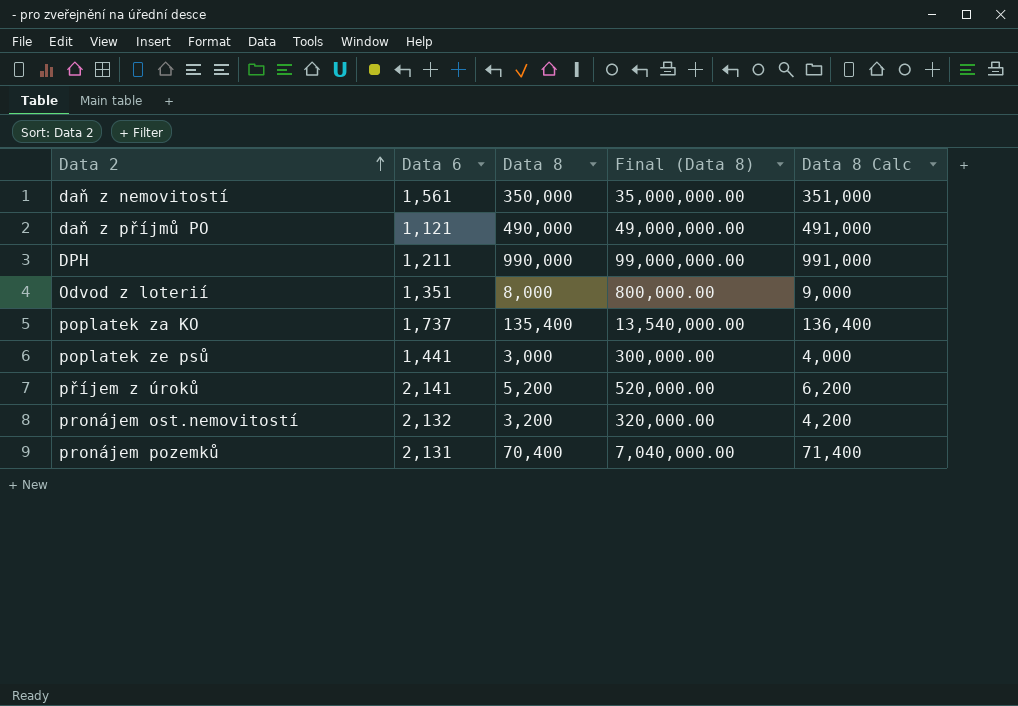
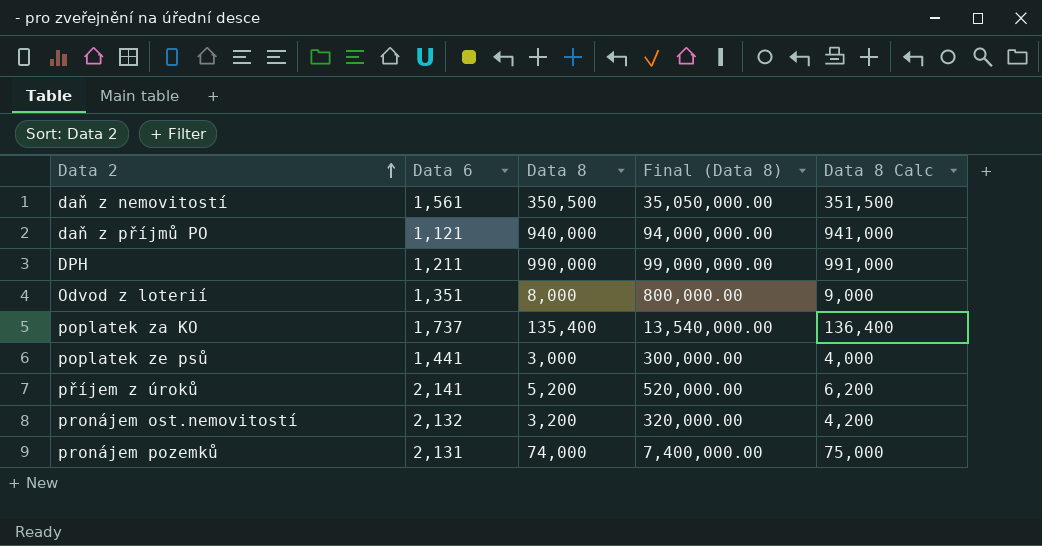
daň z nemovitostí | Data 8: 350,000 -> 350,500
daň z nemovitostí | Final (Data 8): 35,000,000.00 -> 35,050,000.00
daň z nemovitostí | Data 8 Calc: 351,000 -> 351,500
daň z příjmů PO | Data 8: 490,000 -> 940,000
daň z příjmů PO | Final (Data 8): 49,000,000.00 -> 94,000,000.00
daň z příjmů PO | Data 8 Calc: 491,000 -> 941,000
pronájem pozemků | Data 8: 70,400 -> 74,000
pronájem pozemků | Final (Data 8): 7,040,000.00 -> 7,400,000.00
pronájem pozemků | Data 8 Calc: 71,400 -> 75,000

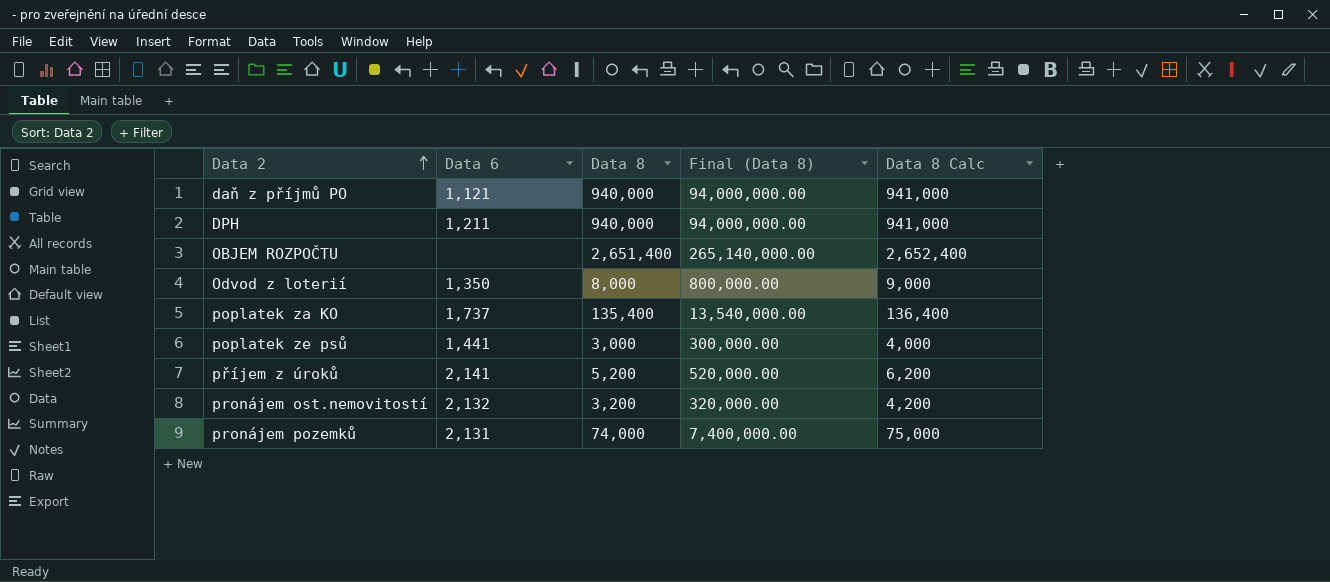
row daň z nemovitostí: 1,561 | 350,500 | 35,050,000.00 | 351,500 -> none
DPH | Data 8: 990,000 -> 940,000
DPH | Final (Data 8): 99,000,000.00 -> 94,000,000.00
DPH | Data 8 Calc: 991,000 -> 941,000
row OBJEM ROZPOČTU: none -> none | 2,651,400 | 265,140,000.00 | 2,652,400
Odvod z loterií | Data 6: 1,351 -> 1,350

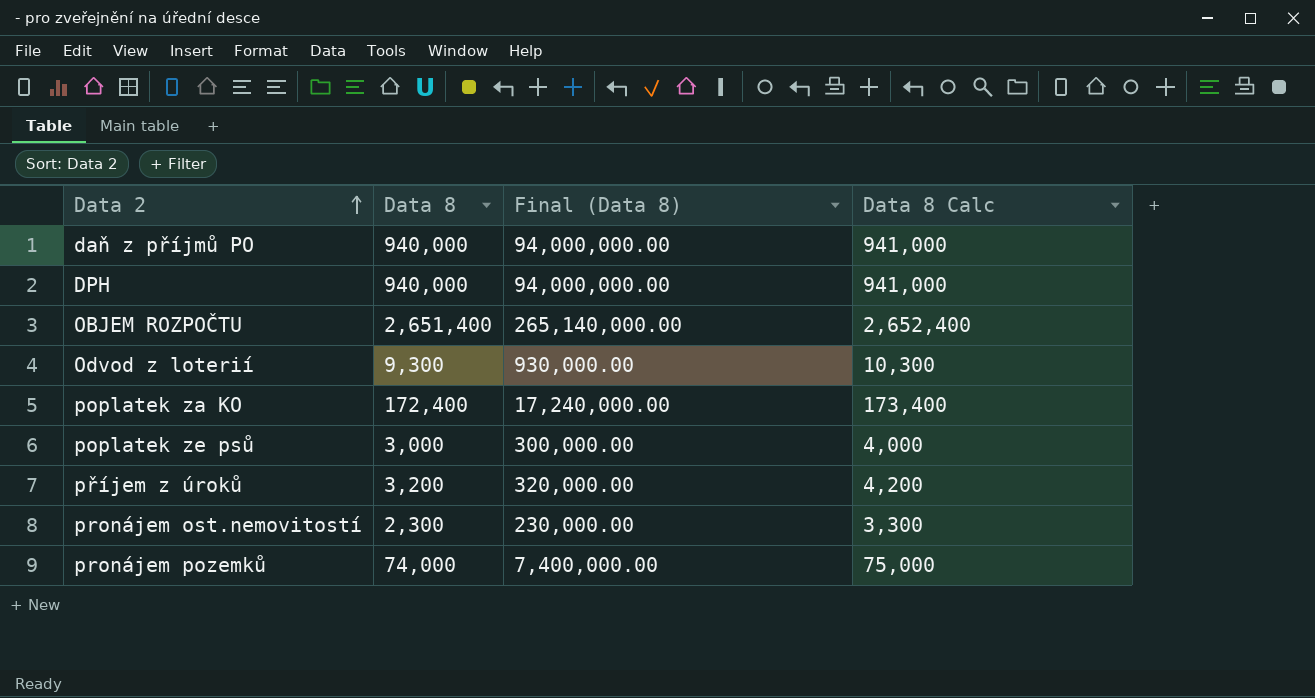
column Data 6 | position: 2 -> none
Odvod z loterií | Data 8: 8,000 -> 9,300
Odvod z loterií | Final (Data 8): 800,000.00 -> 930,000.00
Odvod z loterií | Data 8 Calc: 9,000 -> 10,300
poplatek za KO | Data 8: 135,400 -> 172,400
poplatek za KO | Final (Data 8): 13,540,000.00 -> 17,240,000.00
poplatek za KO | Data 8 Calc: 136,400 -> 173,400
příjem z úroků | Data 8: 5,200 -> 3,200
příjem z úroků | Final (Data 8): 520,000.00 -> 320,000.00
příjem z úroků | Data 8 Calc: 6,200 -> 4,200
pronájem ost.nemovitostí | Data 8: 3,200 -> 2,300
pronájem ost.nemovitostí | Final (Data 8): 320,000.00 -> 230,000.00
pronájem ost.nemovitostí | Data 8 Calc: 4,200 -> 3,300

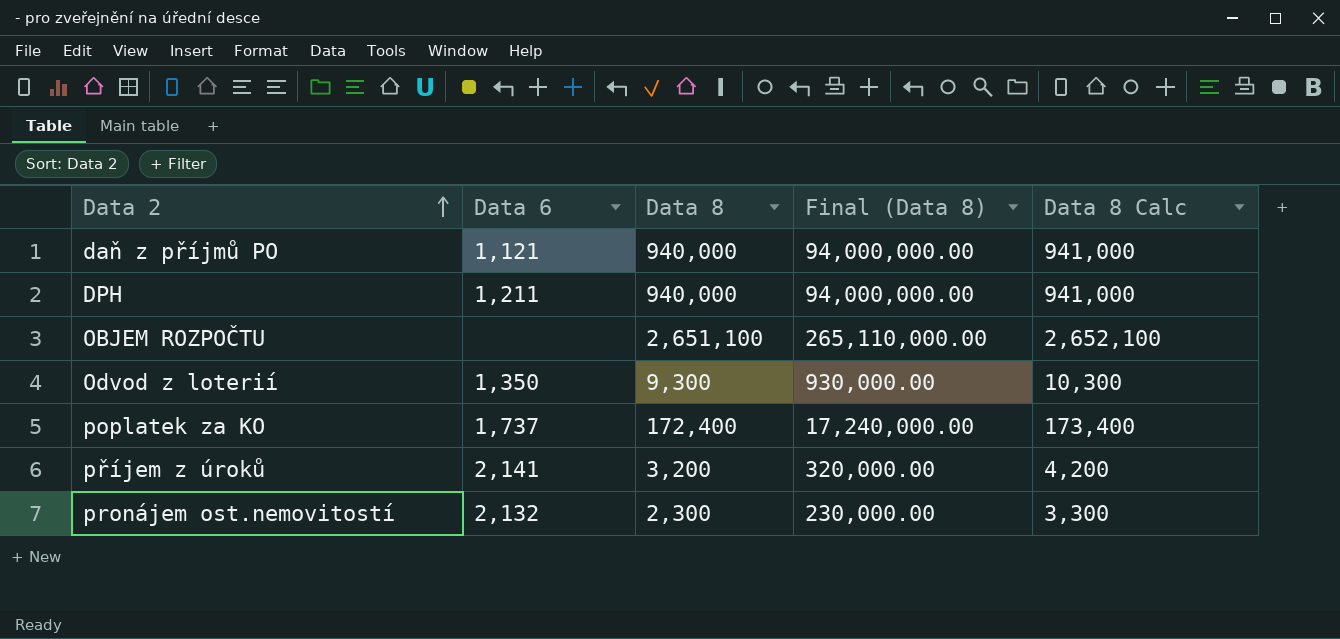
column Data 6 | position: none -> 2
row poplatek ze psů: 3,000 | 300,000.00 | 4,000 -> none
row pronájem pozemků: 74,000 | 7,400,000.00 | 75,000 -> none
OBJEM ROZPOČTU | Data 8: 2,651,400 -> 2,651,100
OBJEM ROZPOČTU | Final (Data 8): 265,140,000.00 -> 265,110,000.00
OBJEM ROZPOČTU | Data 8 Calc: 2,652,400 -> 2,652,100

